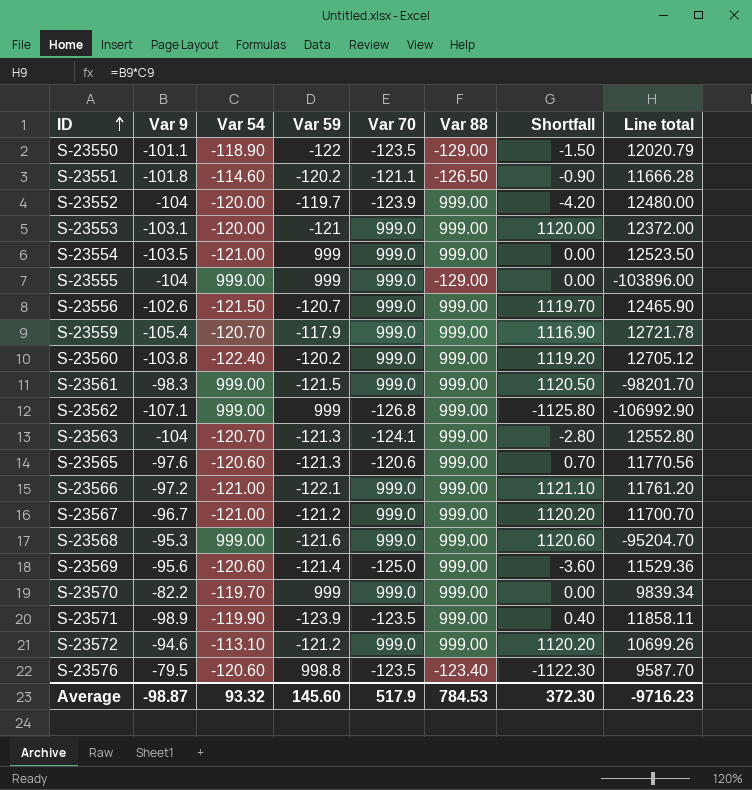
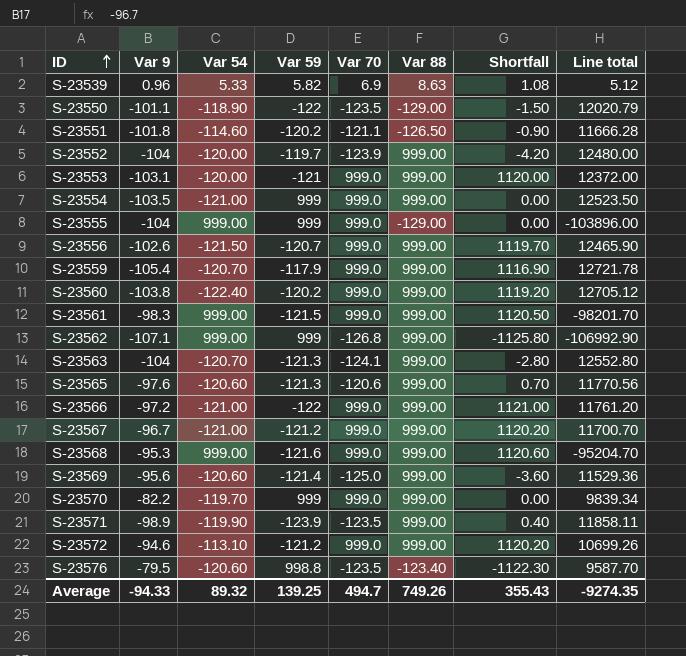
row S-23539: none -> 0.96 | 5.33 | 5.82 | 6.9 | 8.63 | 1.08 | 5.12
S-23566 | Var 59: -122.1 -> -122
S-23566 | Shortfall: 1121.10 -> 1121.00
Average | Var 9: -98.87 -> -94.33
Average | Var 54: 93.32 -> 89.32
Average | Var 59: 145.60 -> 139.25
Average | Var 70: 517.9 -> 494.7
Average | Var 88: 784.53 -> 749.26
Average | Shortfall: 372.30 -> 355.43
Average | Line total: -9716.23 -> -9274.35

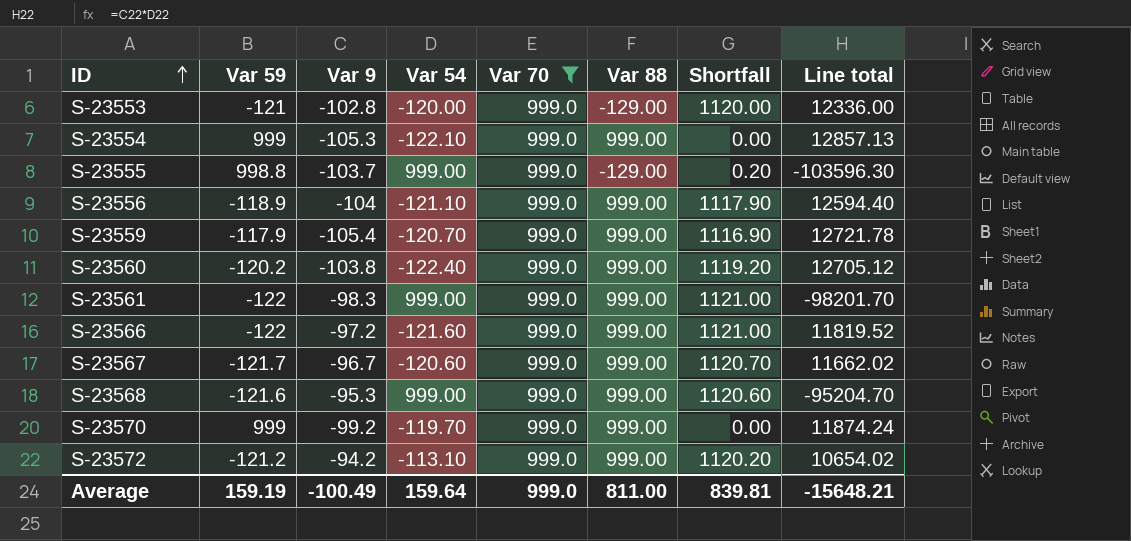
filter: none -> Var 70 = 999.0
column Var 59 | position: 4 -> 2
S-23553 | Var 9: -103.1 -> -102.8
S-23553 | Var 88: 999.00 -> -129.00
S-23553 | Line total: 12372.00 -> 12336.00
S-23554 | Var 9: -103.5 -> -105.3
S-23554 | Var 54: -121.00 -> -122.10
S-23554 | Line total: 12523.50 -> 12857.13
S-23555 | Var 59: 999 -> 998.8
S-23555 | Var 9: -104 -> -103.7
S-23555 | Shortfall: 0.00 -> 0.20
S-23555 | Line total: -103896.00 -> -103596.30
S-23556 | Var 59: -120.7 -> -118.9
S-23556 | Var 9: -102.6 -> -104
S-23556 | Var 54: -121.50 -> -121.10
S-23556 | Shortfall: 1119.70 -> 1117.90
S-23556 | Line total: 12465.90 -> 12594.40
S-23561 | Var 59: -121.5 -> -122
S-23561 | Shortfall: 1120.50 -> 1121.00
S-23566 | Var 54: -121.00 -> -121.60
S-23566 | Line total: 11761.20 -> 11819.52
S-23567 | Var 59: -121.2 -> -121.7
S-23567 | Var 54: -121.00 -> -120.60
S-23567 | Shortfall: 1120.20 -> 1120.70
S-23567 | Line total: 11700.70 -> 11662.02
S-23570 | Var 9: -82.2 -> -99.2
S-23570 | Line total: 9839.34 -> 11874.24
S-23572 | Var 9: -94.6 -> -94.2
S-23572 | Line total: 10699.26 -> 10654.02
Average | Var 59: 139.25 -> 159.19
Average | Var 9: -94.33 -> -100.49
Average | Var 54: 89.32 -> 159.64
Average | Var 70: 494.7 -> 999.0
Average | Var 88: 749.26 -> 811.00
Average | Shortfall: 355.43 -> 839.81
Average | Line total: -9274.35 -> -15648.21

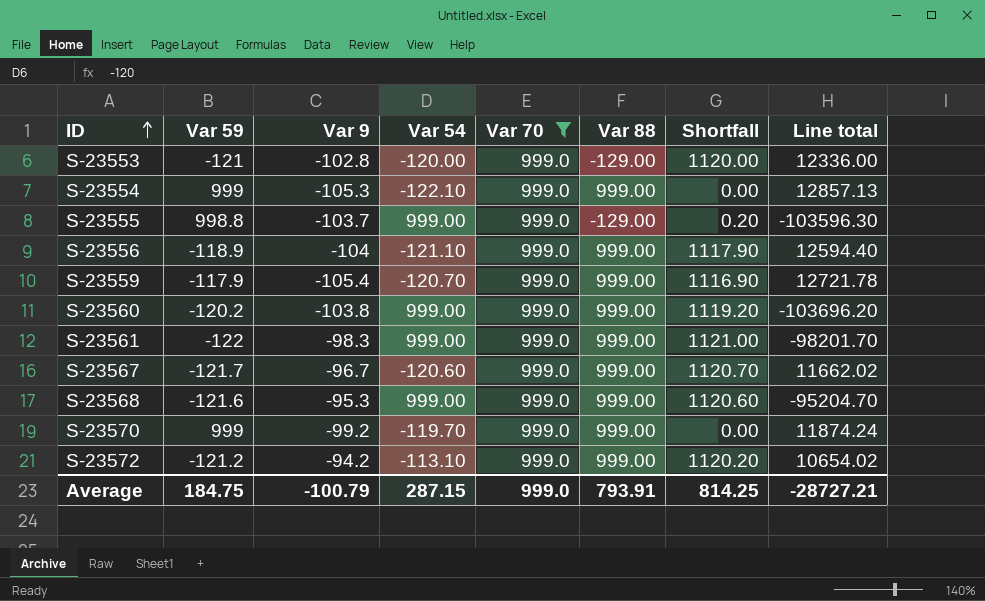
row S-23566: -122 | -97.2 | -121.60 | 999.0 | 999.00 | 1121.00 | 11819.52 -> none
S-23560 | Var 54: -122.40 -> 999.00
S-23560 | Line total: 12705.12 -> -103696.20
Average | Var 59: 159.19 -> 184.75
Average | Var 9: -100.49 -> -100.79
Average | Var 54: 159.64 -> 287.15
Average | Var 88: 811.00 -> 793.91
Average | Shortfall: 839.81 -> 814.25
Average | Line total: -15648.21 -> -28727.21

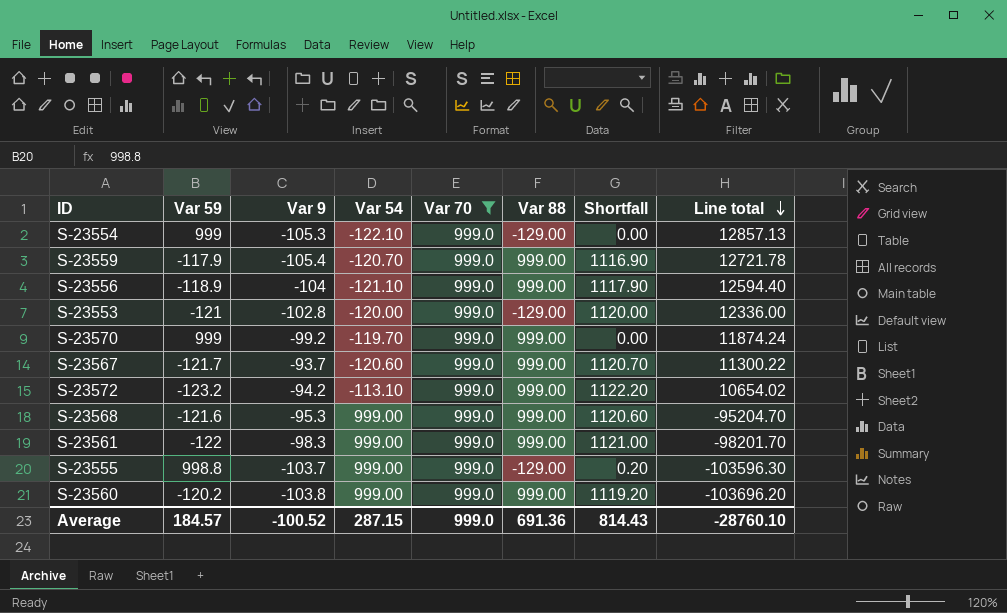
row order: ID ascending -> Line total descending
S-23554 | Var 88: 999.00 -> -129.00
S-23567 | Var 9: -96.7 -> -93.7
S-23567 | Line total: 11662.02 -> 11300.22
S-23572 | Var 59: -121.2 -> -123.2
S-23572 | Shortfall: 1120.20 -> 1122.20
Average | Var 59: 184.75 -> 184.57
Average | Var 9: -100.79 -> -100.52
Average | Var 88: 793.91 -> 691.36
Average | Shortfall: 814.25 -> 814.43
Average | Line total: -28727.21 -> -28760.10

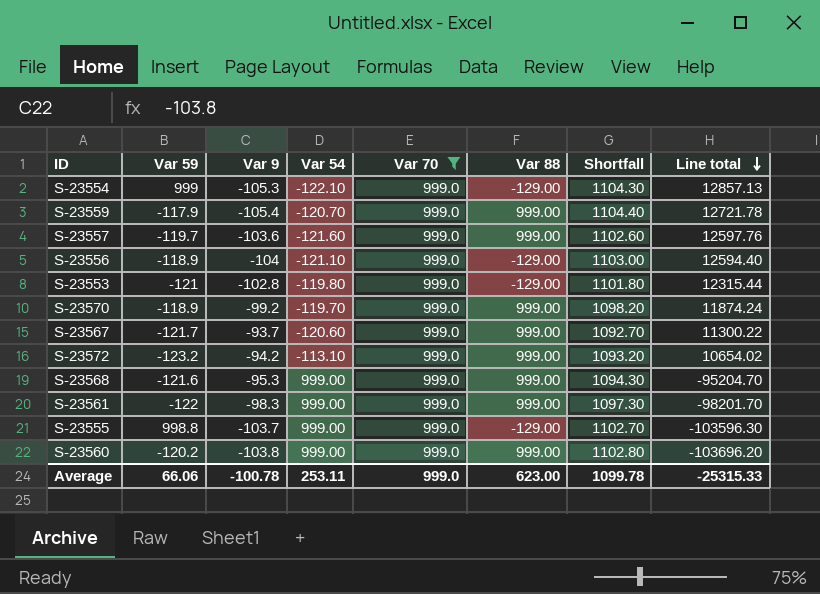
column Shortfall | formula: [Var 70] - [Var 59] -> [Var 70] - [Var 9]
row S-23557: none -> -119.7 | -103.6 | -121.60 | 999.0 | 999.00 | 1102.60 | 12597.76
S-23556 | Var 88: 999.00 -> -129.00
S-23553 | Var 54: -120.00 -> -119.80
S-23553 | Line total: 12336.00 -> 12315.44
S-23570 | Var 59: 999 -> -118.9
Average | Var 59: 184.57 -> 66.06
Average | Var 9: -100.52 -> -100.78
Average | Var 54: 287.15 -> 253.11
Average | Var 88: 691.36 -> 623.00
Average | Shortfall: 814.43 -> 1099.78
Average | Line total: -28760.10 -> -25315.33

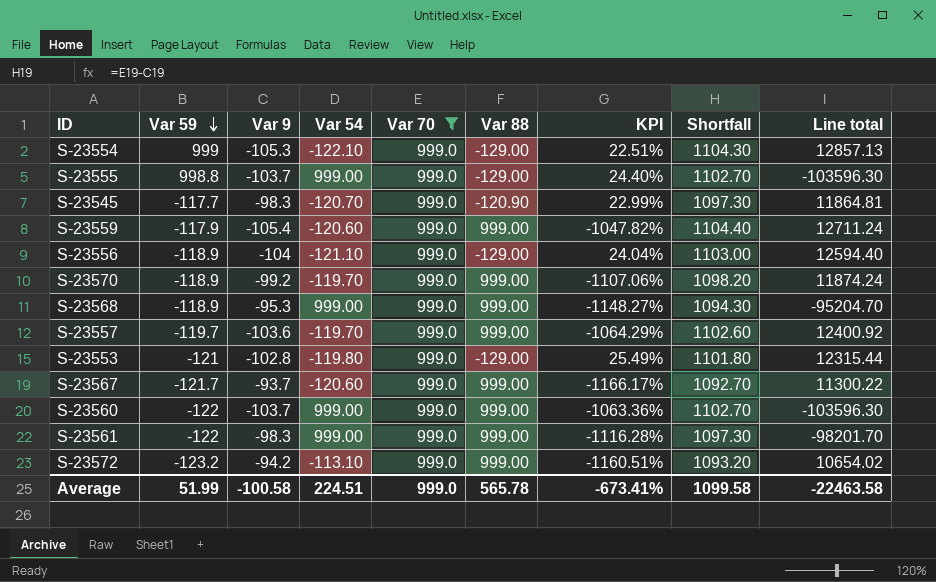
row order: Line total descending -> Var 59 descending
column KPI | formula: none -> ([Var 88] - [Var 9]) / [Var 9]
row S-23545: none -> -117.7 | -98.3 | -120.70 | 999.0 | -120.90 | 22.99% | 1097.30 | 11864.81
S-23559 | Var 54: -120.70 -> -120.60
S-23559 | Line total: 12721.78 -> 12711.24
S-23568 | Var 59: -121.6 -> -118.9
S-23557 | Var 54: -121.60 -> -119.70
S-23557 | Line total: 12597.76 -> 12400.92
S-23560 | Var 59: -120.2 -> -122
S-23560 | Var 9: -103.8 -> -103.7
S-23560 | Shortfall: 1102.80 -> 1102.70
S-23560 | Line total: -103696.20 -> -103596.30
Average | Var 59: 66.06 -> 51.99
Average | Var 9: -100.78 -> -100.58
Average | Var 54: 253.11 -> 224.51
Average | Var 88: 623.00 -> 565.78
Average | Shortfall: 1099.78 -> 1099.58
Average | Line total: -25315.33 -> -22463.58

